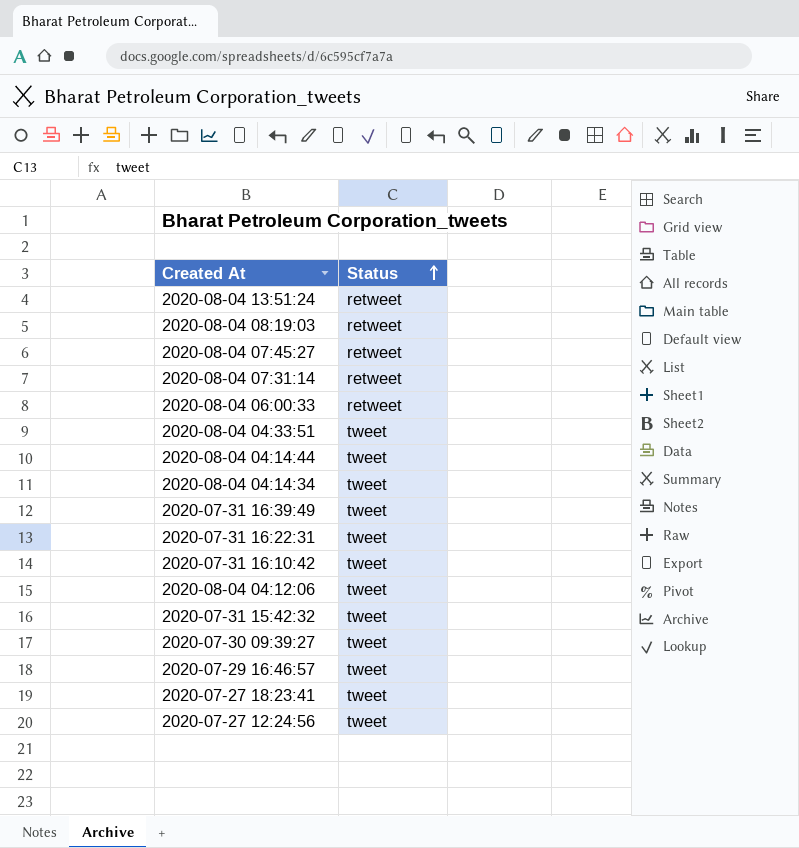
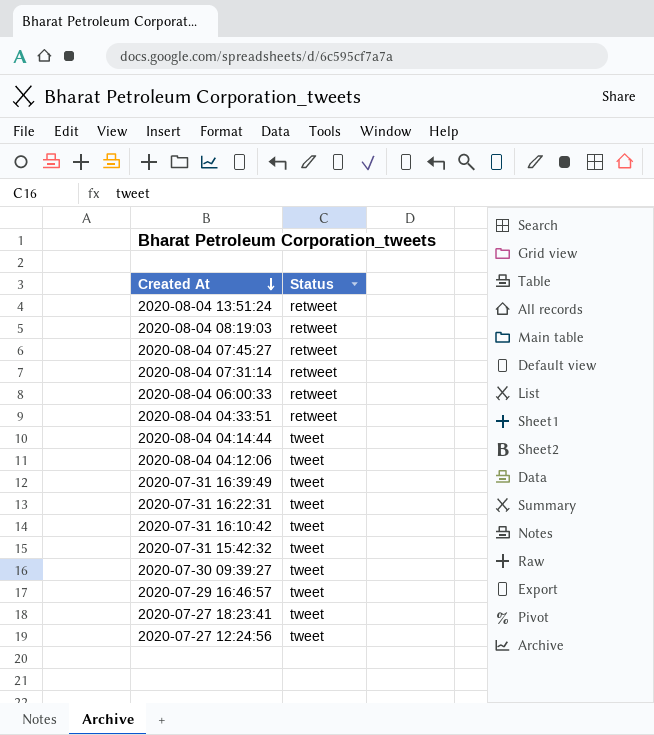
row order: Status ascending -> Created At descending
row 2020-08-04 04:14:34: tweet -> none
2020-08-04 04:33:51 | Status: tweet -> retweet

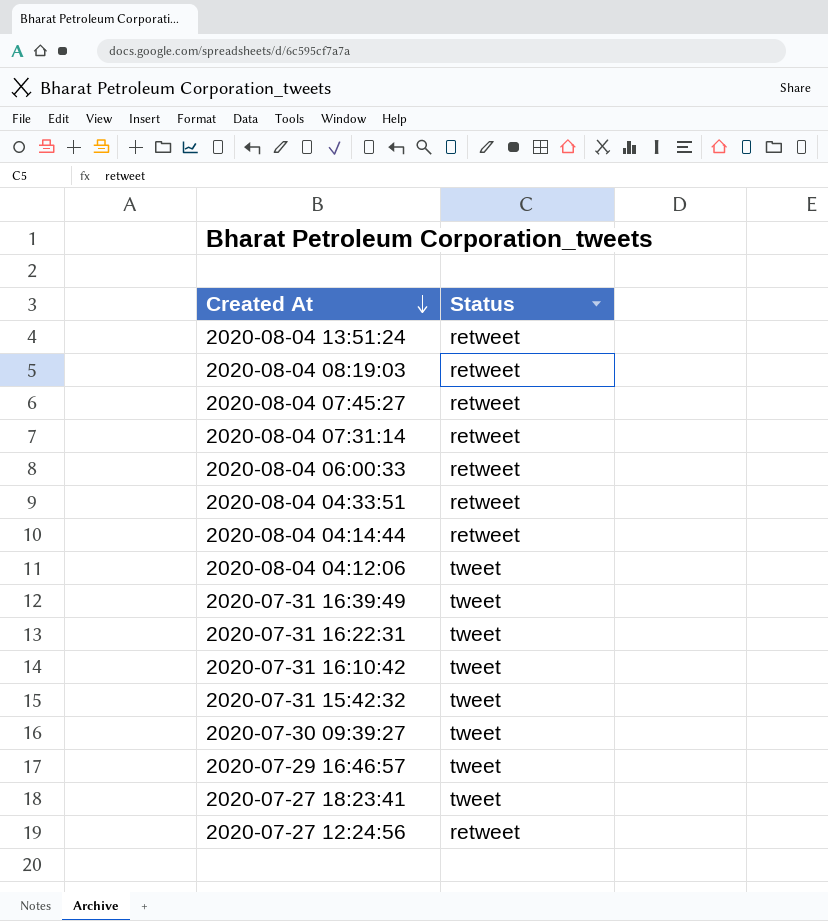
2020-08-04 04:14:44 | Status: tweet -> retweet
2020-07-27 12:24:56 | Status: tweet -> retweet

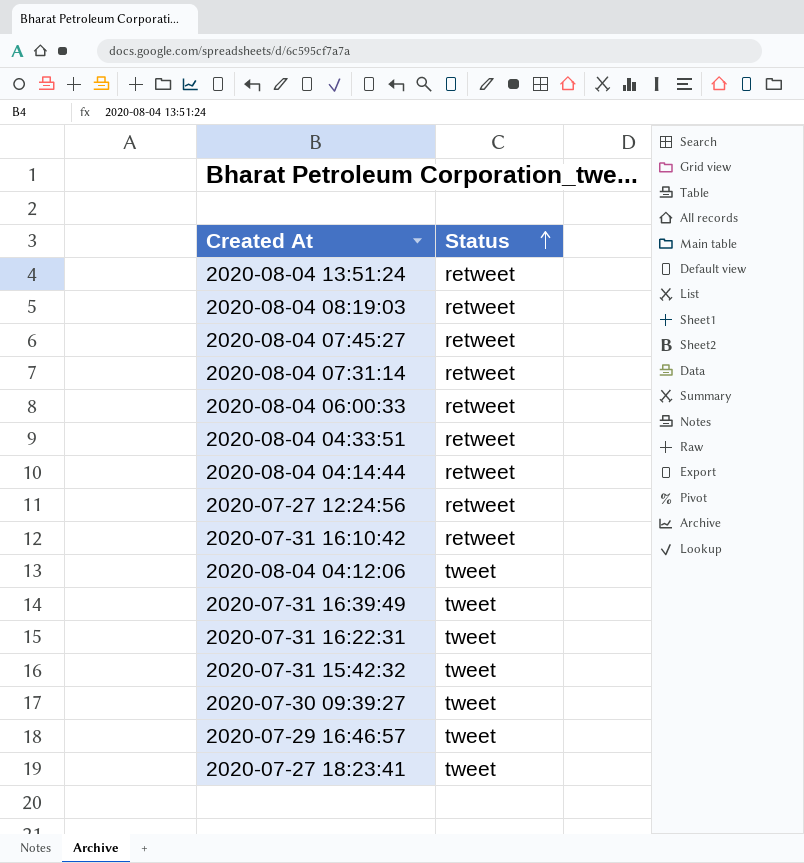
row order: Created At descending -> Status ascending
2020-07-31 16:10:42 | Status: tweet -> retweet

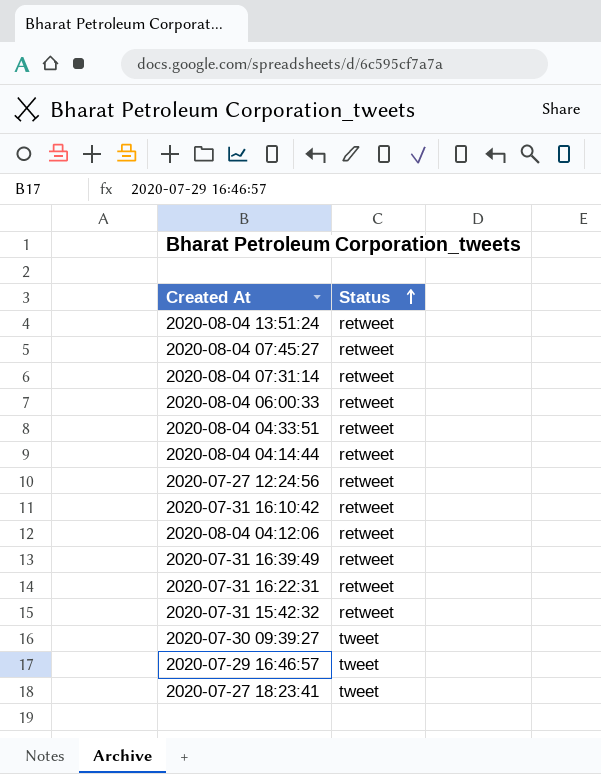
row 2020-08-04 08:19:03: retweet -> none
2020-08-04 04:12:06 | Status: tweet -> retweet
2020-07-31 16:39:49 | Status: tweet -> retweet
2020-07-31 16:22:31 | Status: tweet -> retweet
2020-07-31 15:42:32 | Status: tweet -> retweet

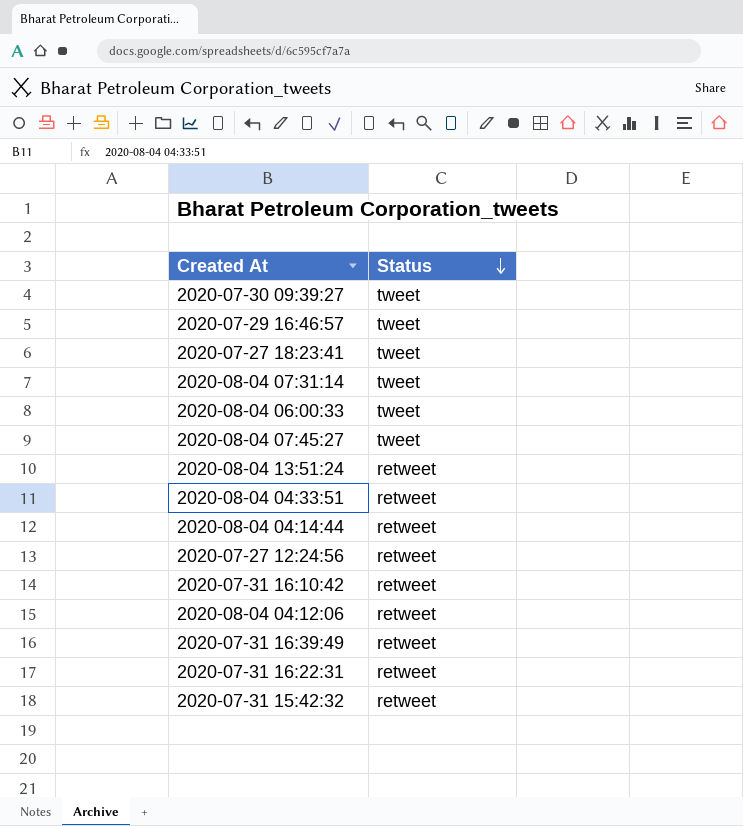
row order: Status ascending -> Status descending
2020-08-04 07:31:14 | Status: retweet -> tweet
2020-08-04 06:00:33 | Status: retweet -> tweet
2020-08-04 07:45:27 | Status: retweet -> tweet

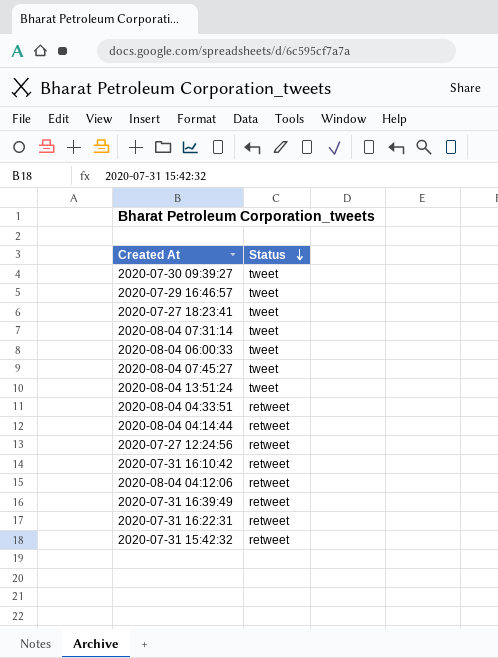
2020-08-04 13:51:24 | Status: retweet -> tweet

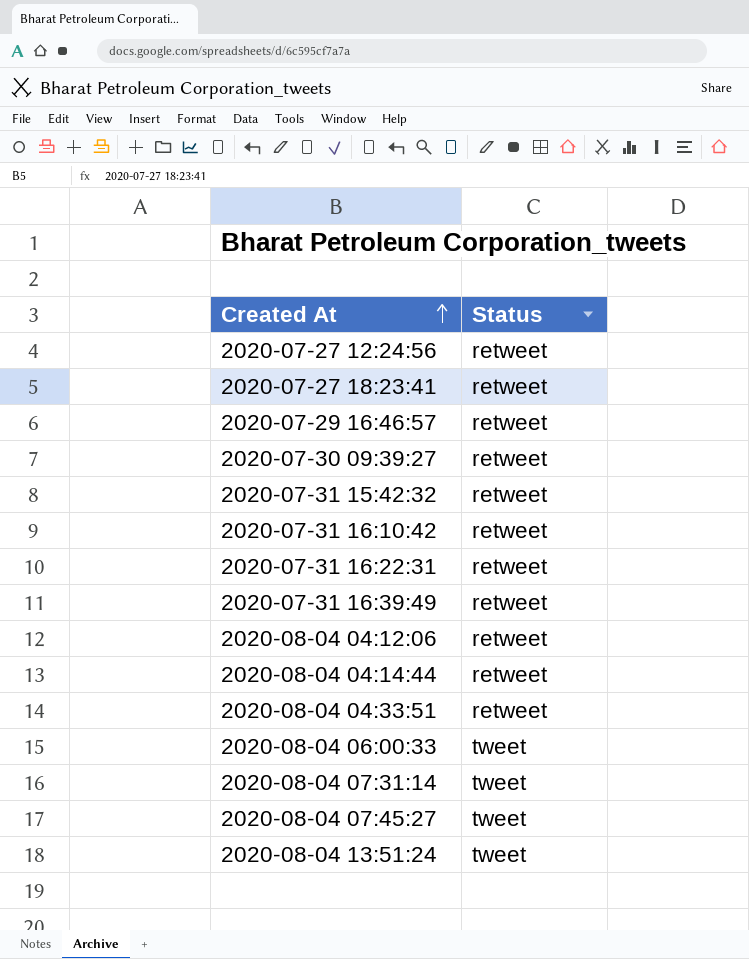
row order: Status descending -> Created At ascending
2020-07-27 18:23:41 | Status: tweet -> retweet
2020-07-29 16:46:57 | Status: tweet -> retweet
2020-07-30 09:39:27 | Status: tweet -> retweet

